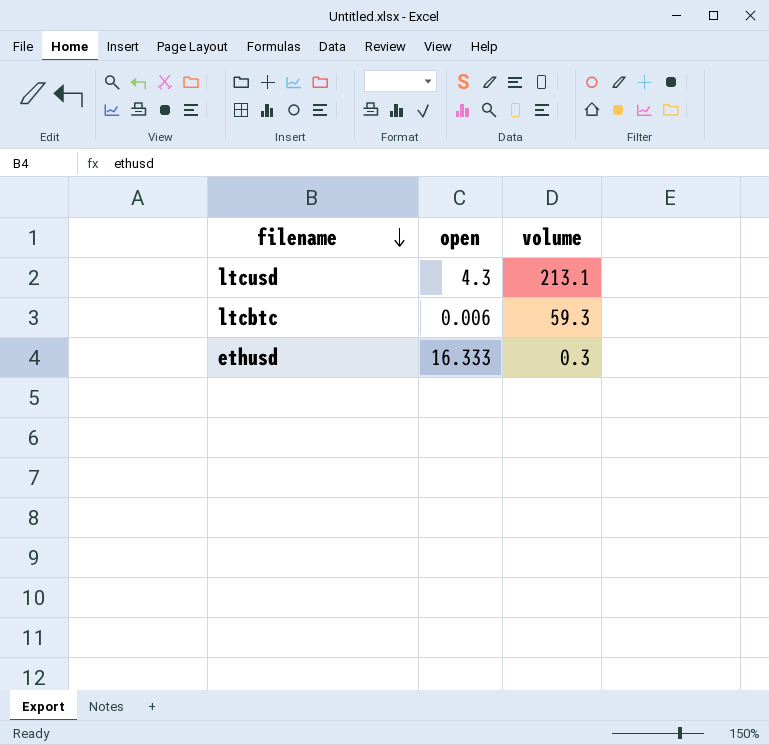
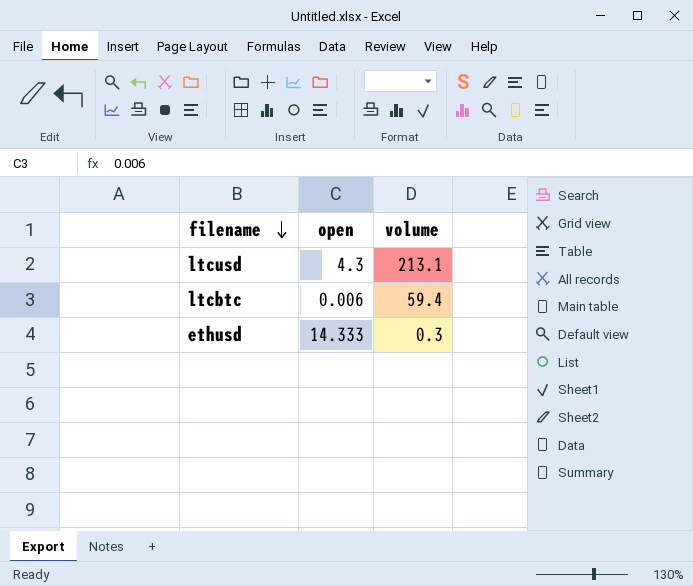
ltcbtc | volume: 59.3 -> 59.4
ethusd | open: 16.333 -> 14.333

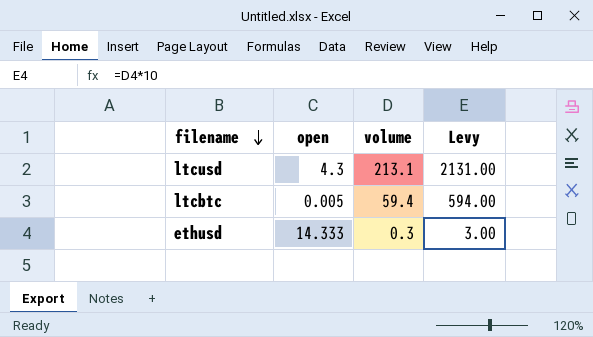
column Levy | formula: none -> [volume] * 10
ltcbtc | open: 0.006 -> 0.005

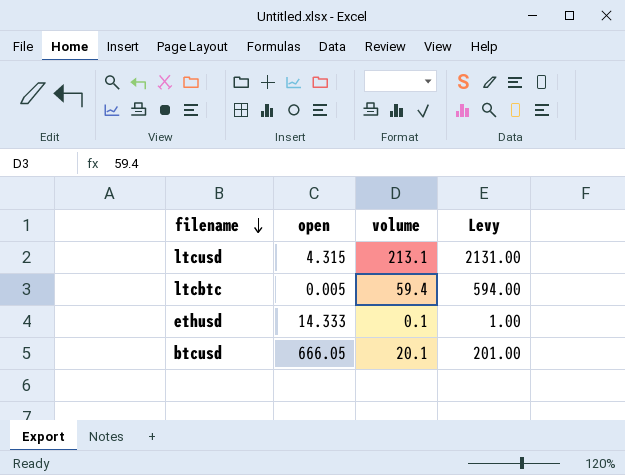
ltcusd | open: 4.3 -> 4.315
ethusd | volume: 0.3 -> 0.1
ethusd | Levy: 3.00 -> 1.00
row btcusd: none -> 666.05 | 20.1 | 201.00

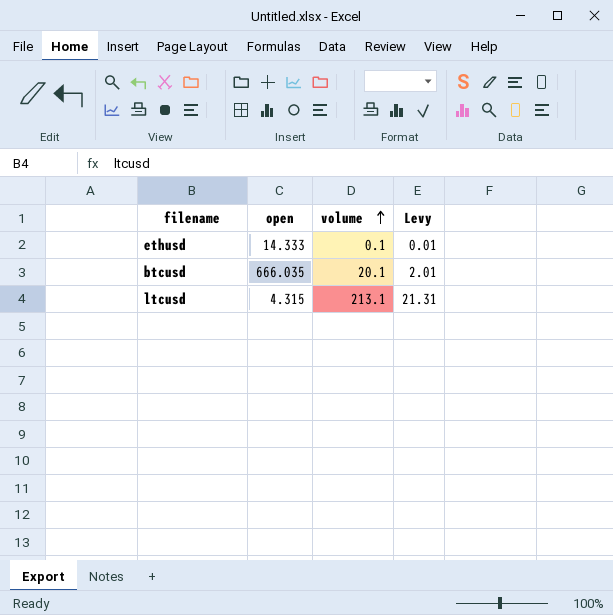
row order: filename descending -> volume ascending
column Levy | formula: [volume] * 10 -> [volume] * 0.1
row ltcbtc: 0.005 | 59.4 | 594.00 -> none
btcusd | open: 666.05 -> 666.035

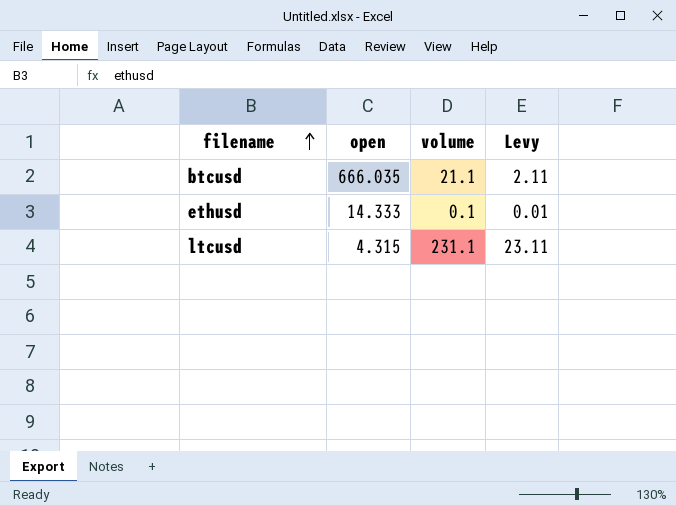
row order: volume ascending -> filename ascending
btcusd | volume: 20.1 -> 21.1
btcusd | Levy: 2.01 -> 2.11
ltcusd | volume: 213.1 -> 231.1
ltcusd | Levy: 21.31 -> 23.11

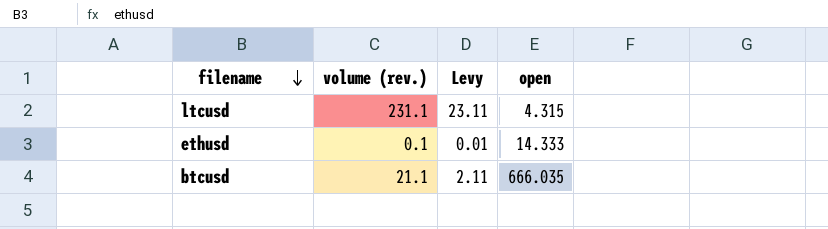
row order: filename ascending -> filename descending
column name: volume -> volume (rev.)
column open | position: 2 -> 4

